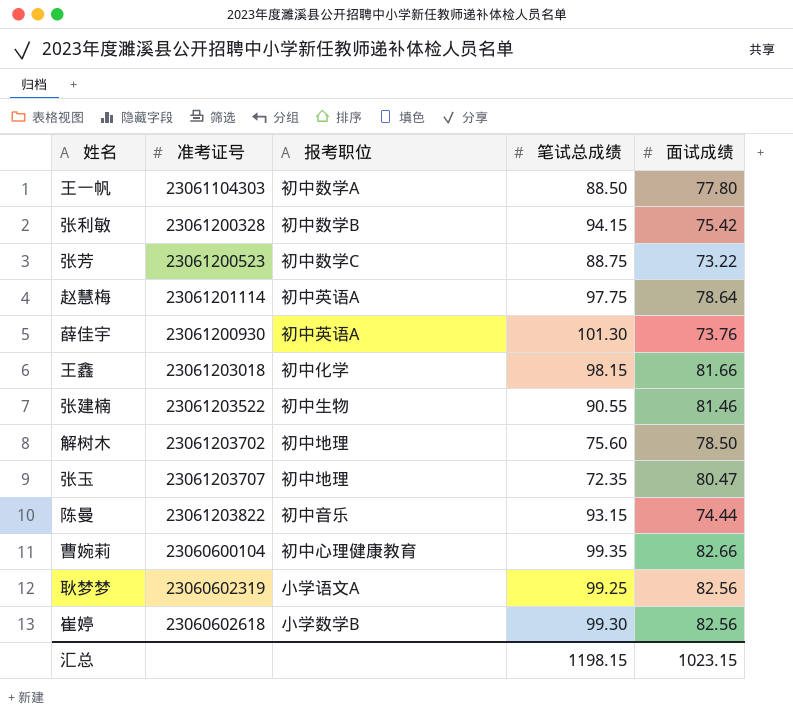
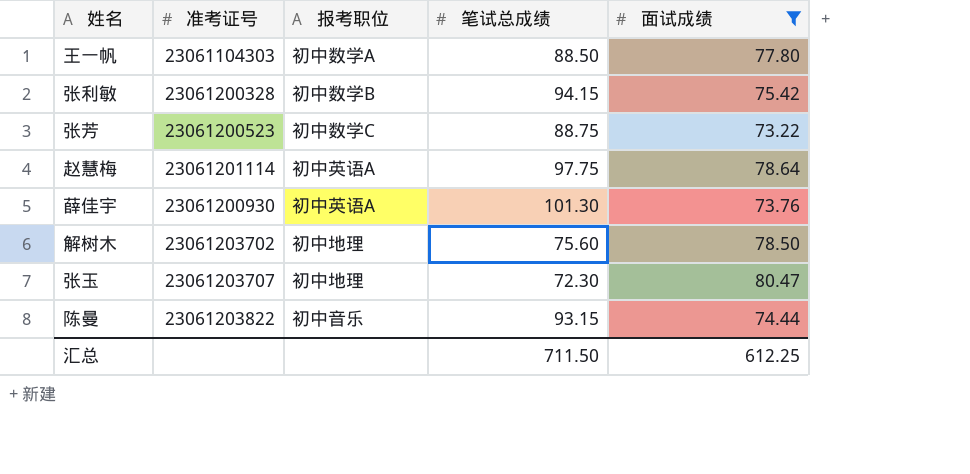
filter: none -> 面试成绩 <= 80.47
张玉 | 笔试总成绩: 72.35 -> 72.30
汇总 | 笔试总成绩: 1198.15 -> 711.50
汇总 | 面试成绩: 1023.15 -> 612.25

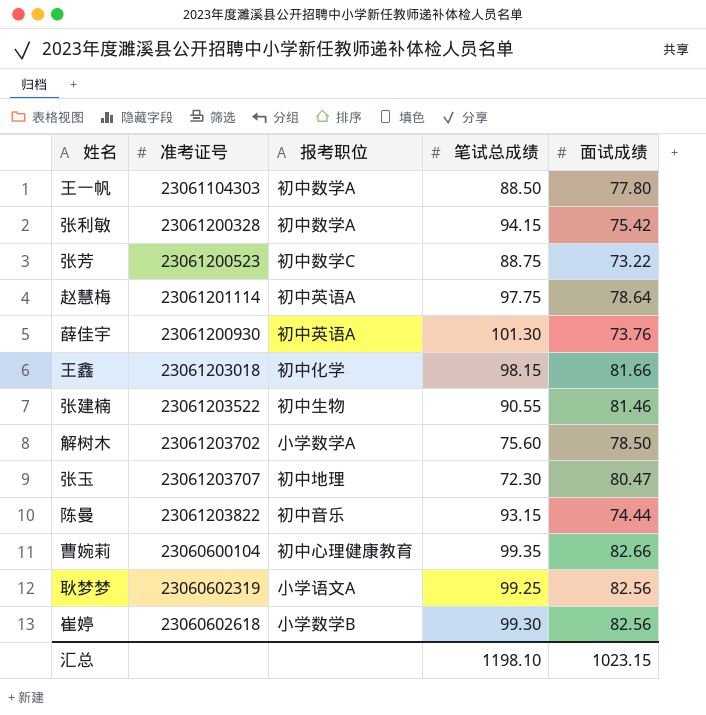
filter: 面试成绩 <= 80.47 -> none
张利敏 | 报考职位: 初中数学B -> 初中数学A
解树木 | 报考职位: 初中地理 -> 小学数学A
汇总 | 笔试总成绩: 711.50 -> 1198.10
汇总 | 面试成绩: 612.25 -> 1023.15

